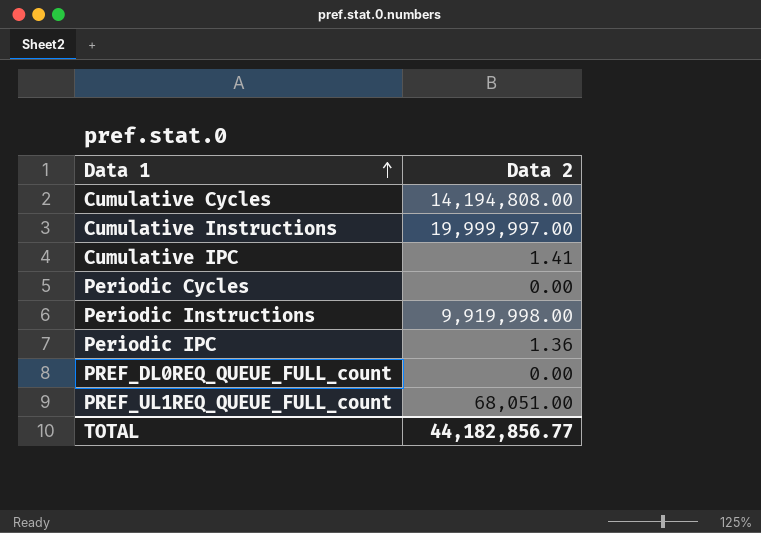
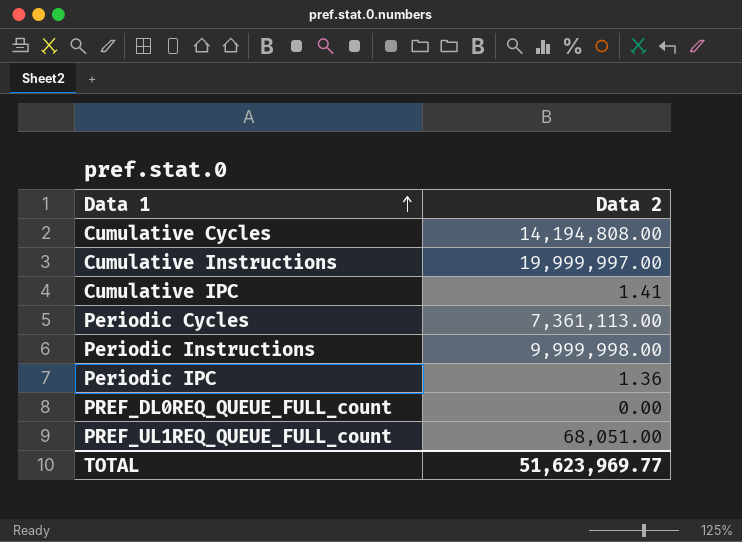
Periodic Cycles | Data 2: 0.00 -> 7,361,113.00
Periodic Instructions | Data 2: 9,919,998.00 -> 9,999,998.00
TOTAL | Data 2: 44,182,856.77 -> 51,623,969.77

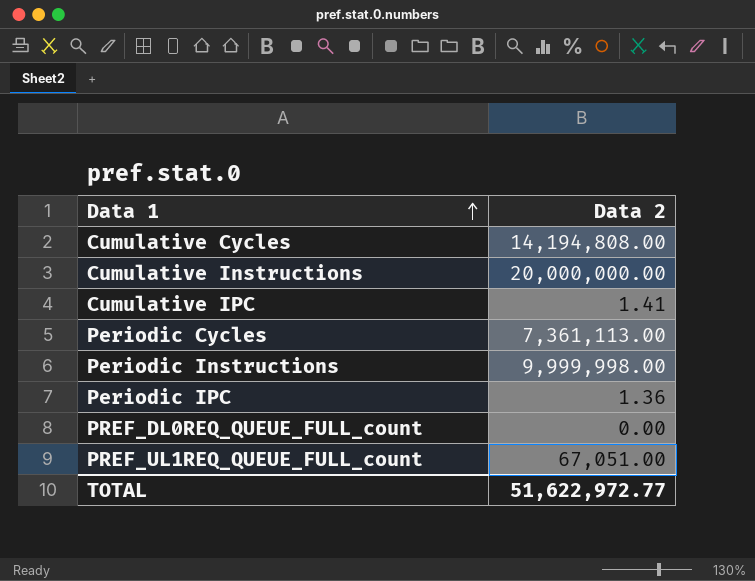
Cumulative Instructions | Data 2: 19,999,997.00 -> 20,000,000.00
PREF_UL1REQ_QUEUE_FULL_count | Data 2: 68,051.00 -> 67,051.00
TOTAL | Data 2: 51,623,969.77 -> 51,622,972.77

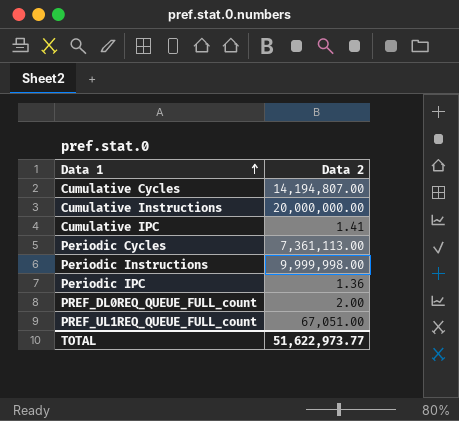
Cumulative Cycles | Data 2: 14,194,808.00 -> 14,194,807.00
PREF_DL0REQ_QUEUE_FULL_count | Data 2: 0.00 -> 2.00
TOTAL | Data 2: 51,622,972.77 -> 51,622,973.77

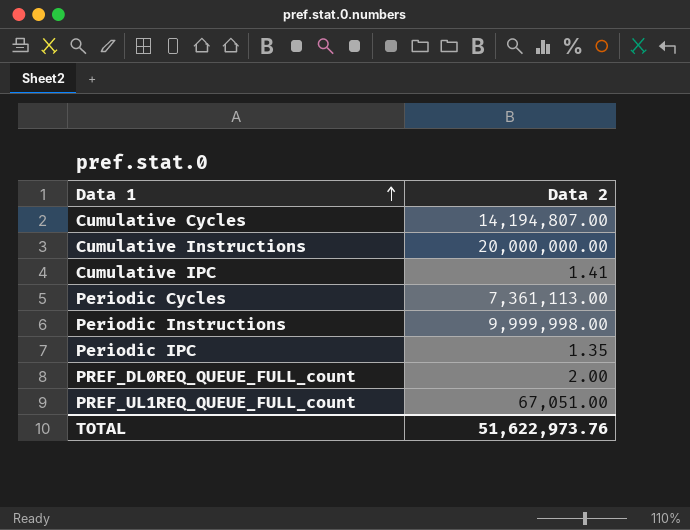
Periodic IPC | Data 2: 1.36 -> 1.35
TOTAL | Data 2: 51,622,973.77 -> 51,622,973.76

